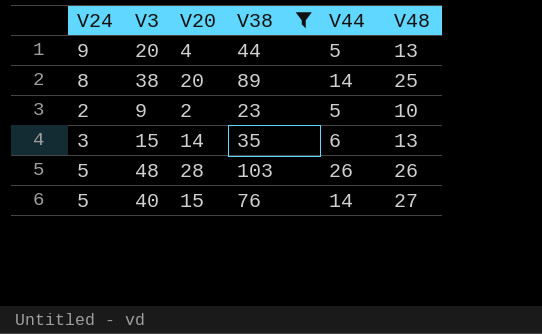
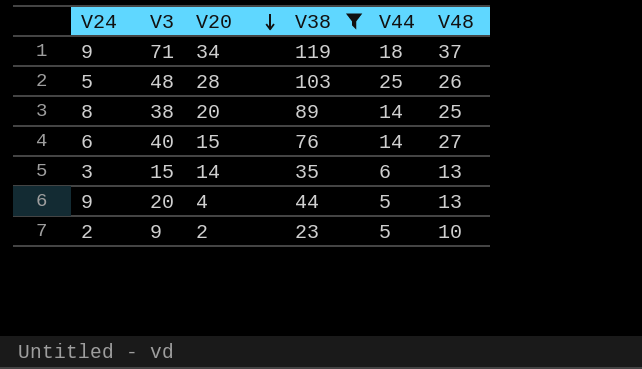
row order: none -> V20 descending
row 71: none -> 9 | 34 | 119 | 18 | 37
48 | V44: 26 -> 25
40 | V24: 5 -> 6

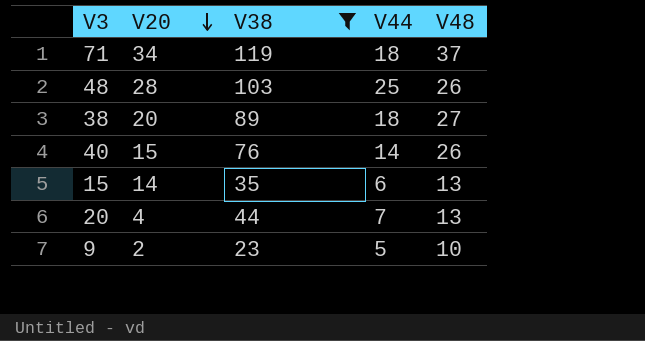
column V24 | position: 1 -> none
38 | V44: 14 -> 18
38 | V48: 25 -> 27
40 | V48: 27 -> 26
20 | V44: 5 -> 7

